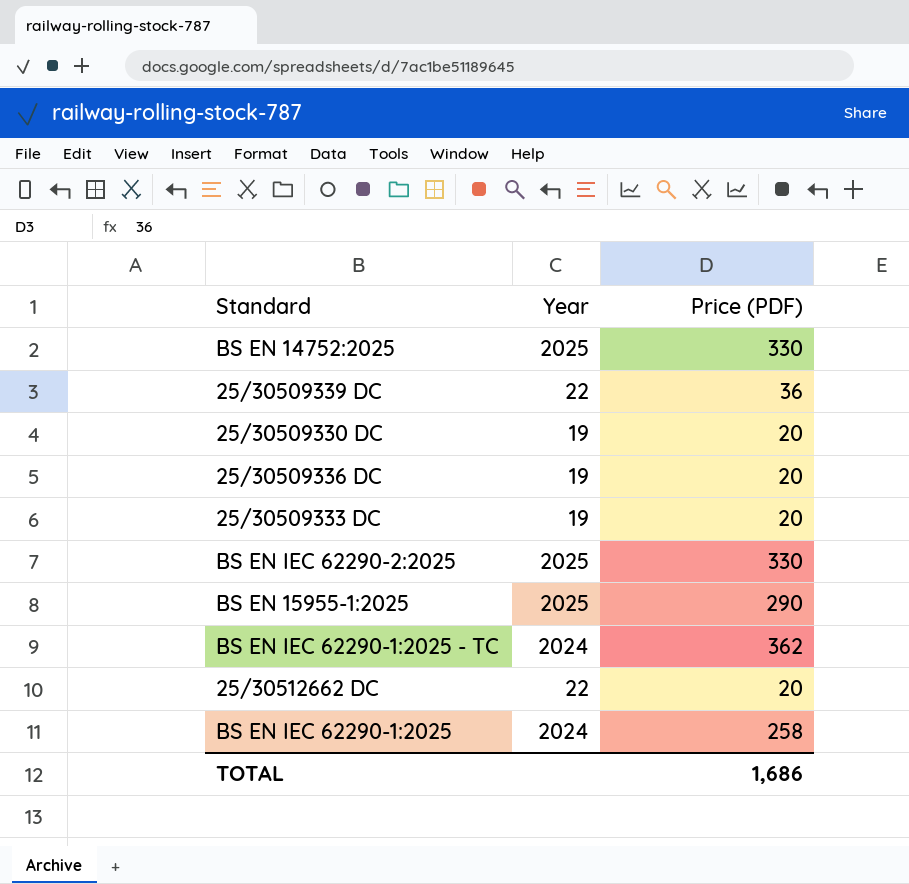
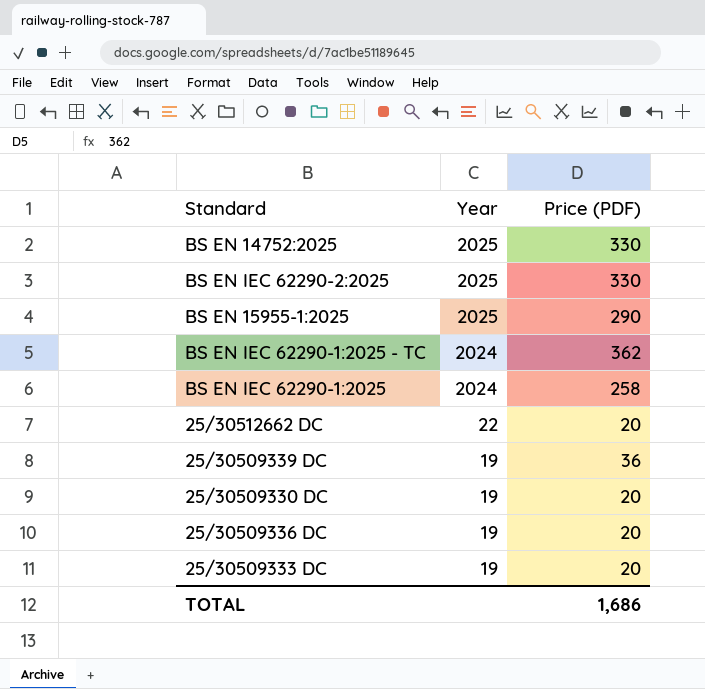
row order: none -> Year descending
25/30509339 DC | Year: 22 -> 19

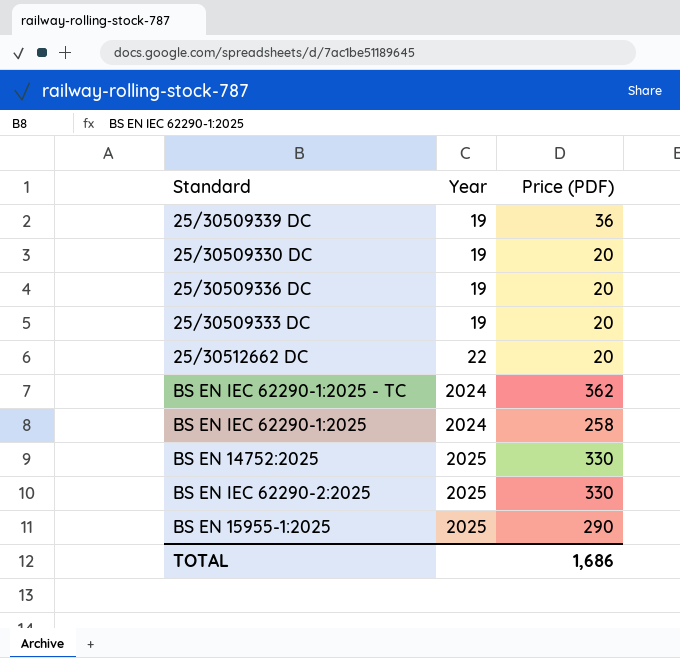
row order: Year descending -> Year ascending

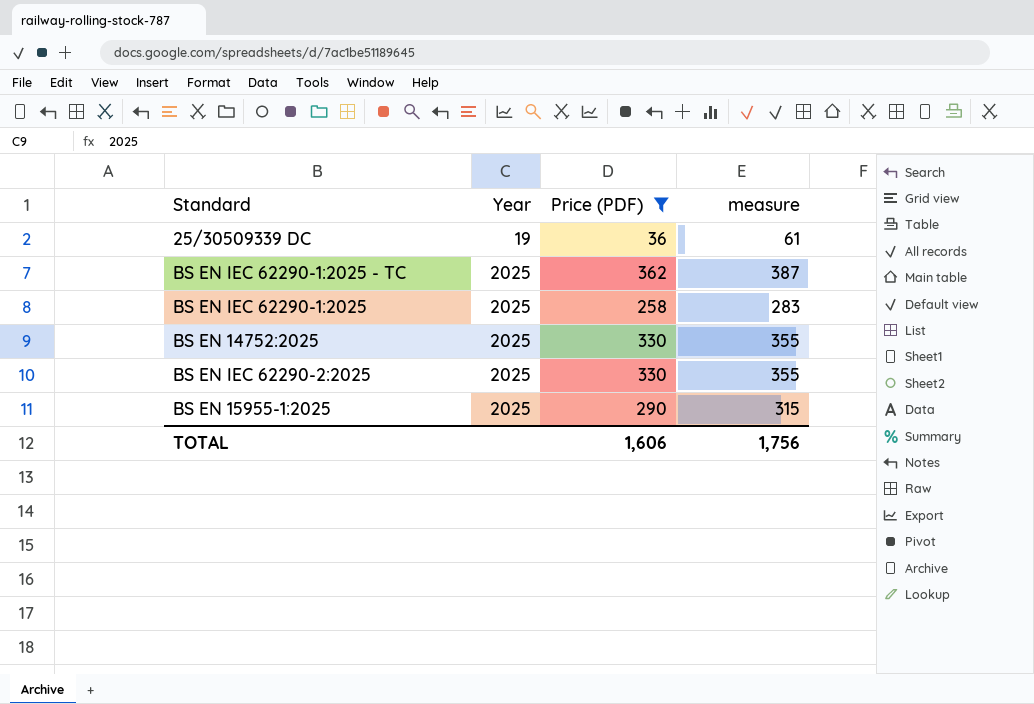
filter: none -> Price (PDF) != 20
column measure | formula: none -> [Price (PDF)] + 25
BS EN IEC 62290-1:2025 - TC | Year: 2024 -> 2025
BS EN IEC 62290-1:2025 | Year: 2024 -> 2025
TOTAL | Price (PDF): 1,686 -> 1,606

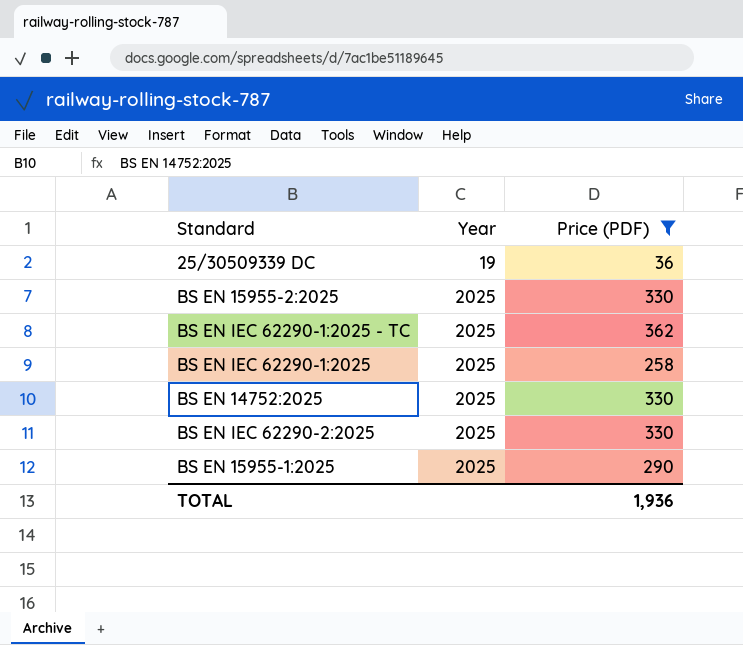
column measure | formula: [Price (PDF)] + 25 -> none
row BS EN 15955-2:2025: none -> 2025 | 330
TOTAL | Price (PDF): 1,606 -> 1,936

